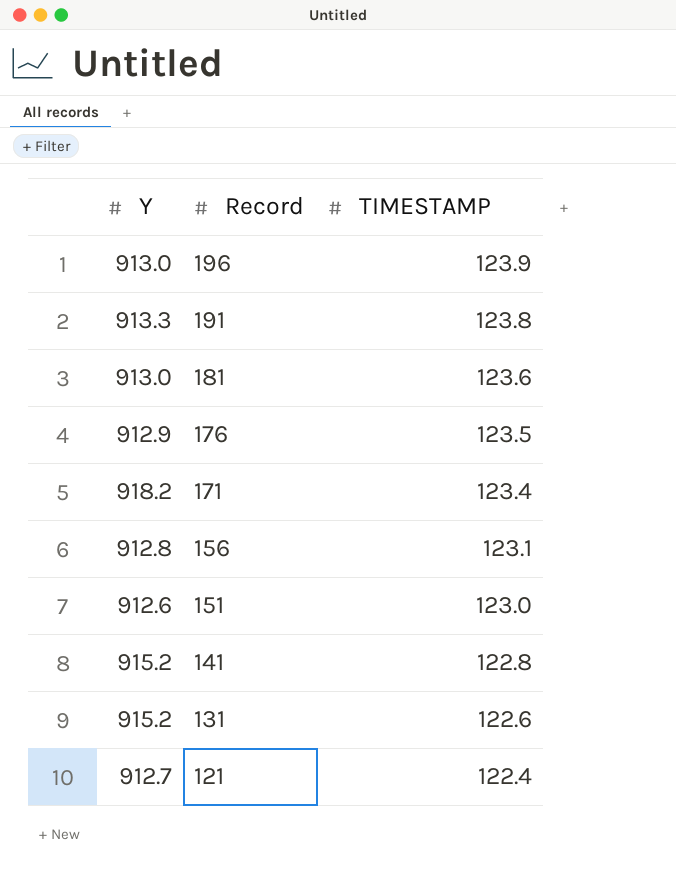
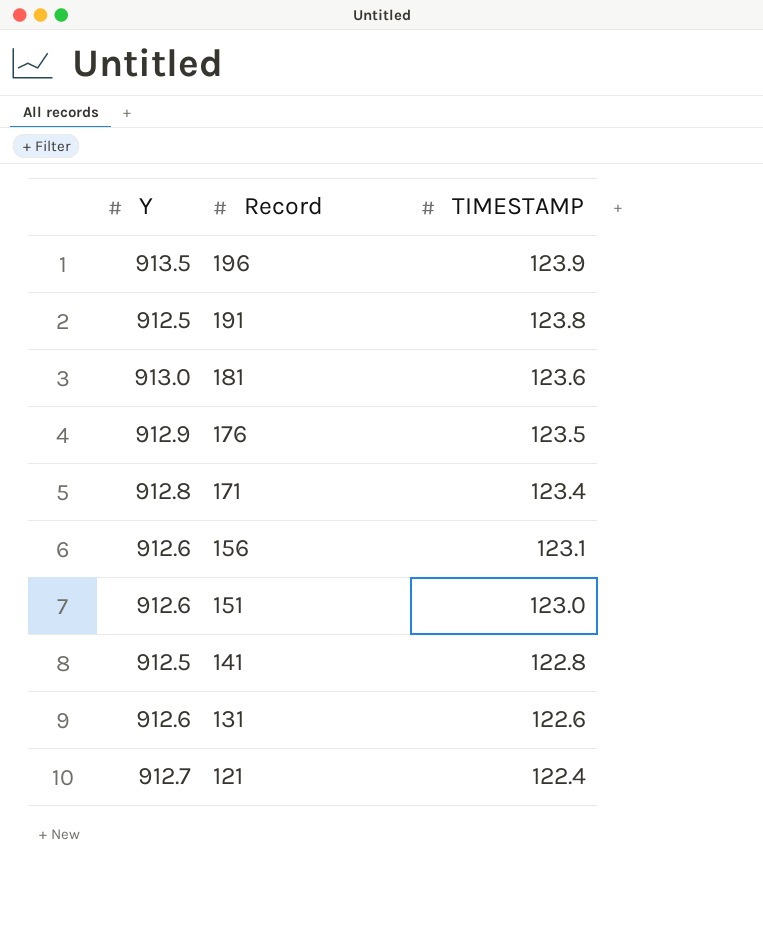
196 | Y: 913.0 -> 913.5
191 | Y: 913.3 -> 912.5
171 | Y: 918.2 -> 912.8
156 | Y: 912.8 -> 912.6
141 | Y: 915.2 -> 912.5
131 | Y: 915.2 -> 912.6

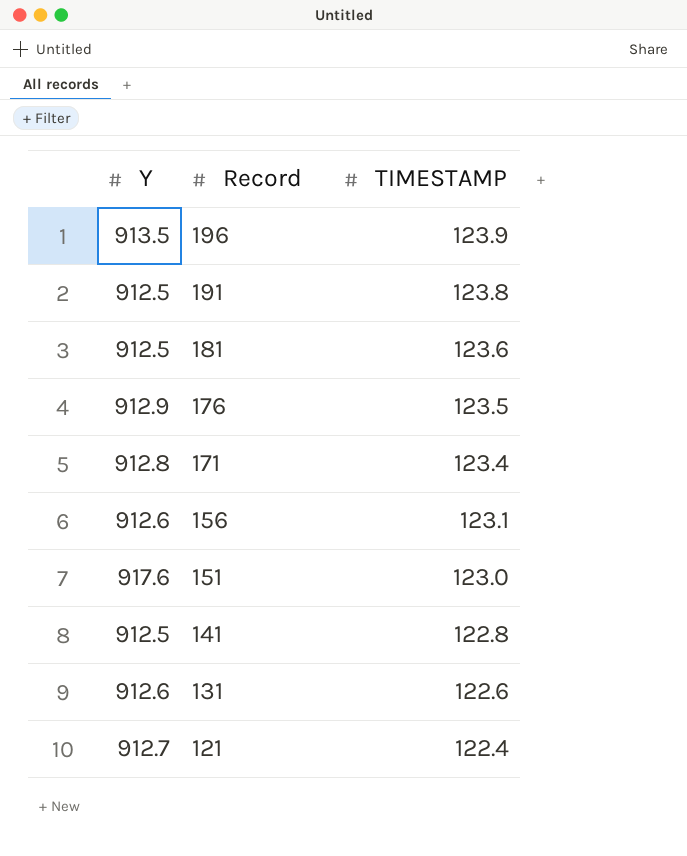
181 | Y: 913.0 -> 912.5
151 | Y: 912.6 -> 917.6

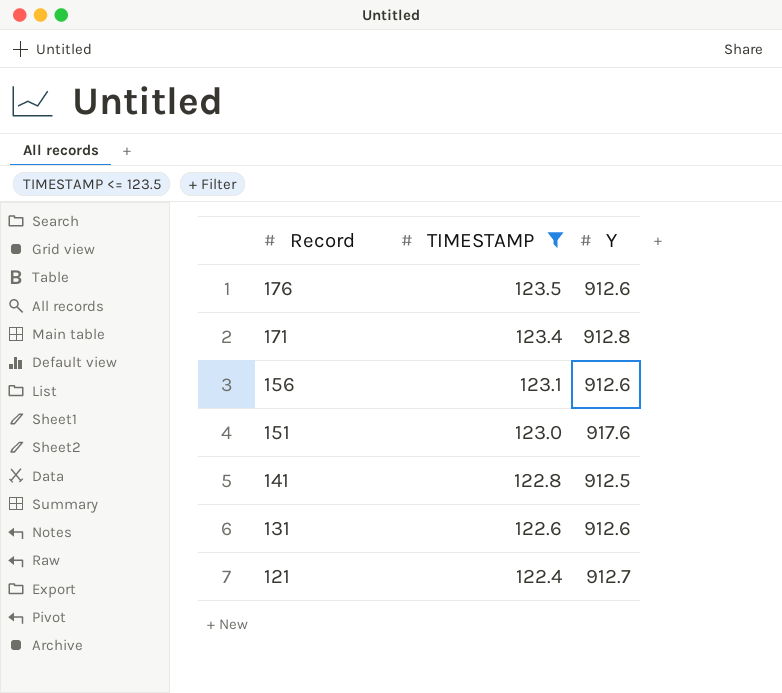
filter: none -> TIMESTAMP <= 123.5
column Y | position: 1 -> 3
176 | Y: 912.9 -> 912.6

